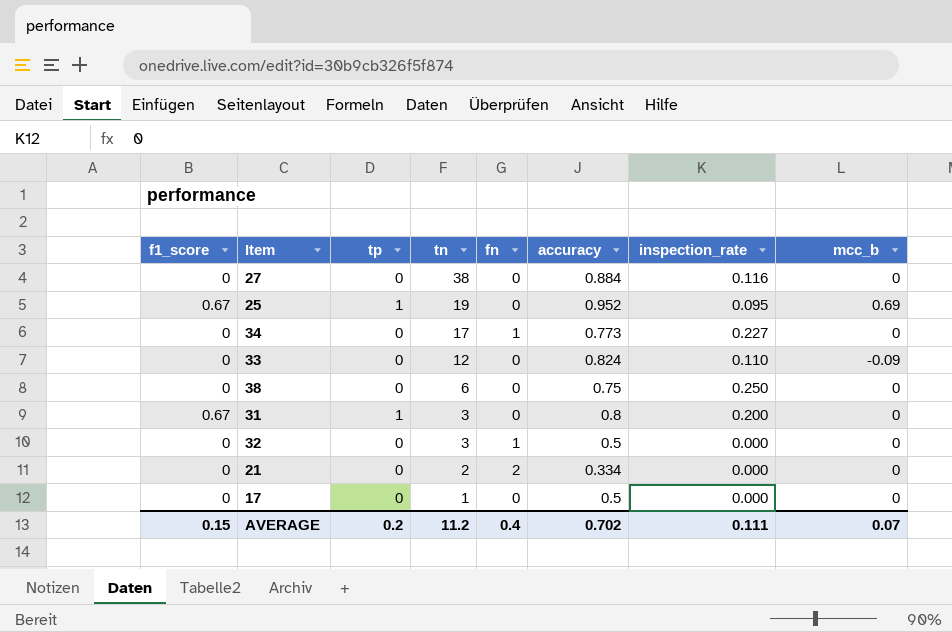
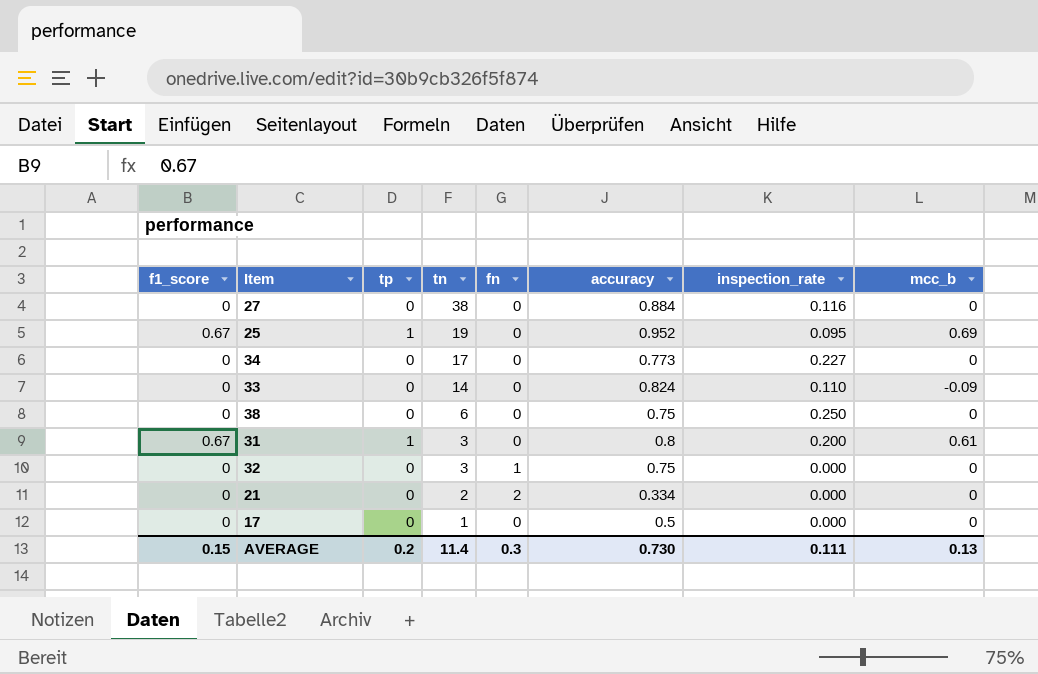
34 | fn: 1 -> 0
33 | tn: 12 -> 14
31 | mcc_b: 0 -> 0.61
32 | accuracy: 0.5 -> 0.75
AVERAGE | tn: 11.2 -> 11.4
AVERAGE | fn: 0.4 -> 0.3
AVERAGE | accuracy: 0.702 -> 0.730
AVERAGE | mcc_b: 0.07 -> 0.13

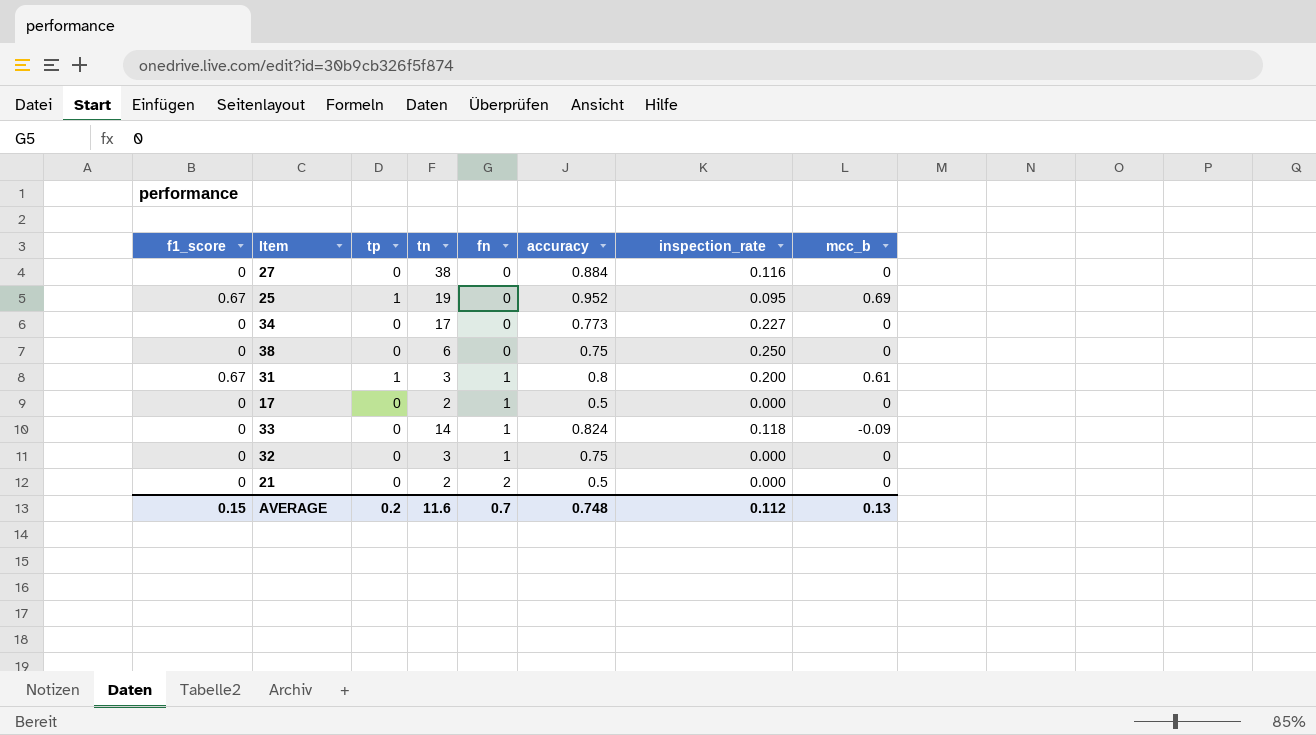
row order: tn descending -> fn ascending
31 | fn: 0 -> 1
17 | tn: 1 -> 2
17 | fn: 0 -> 1
33 | fn: 0 -> 1
33 | inspection_rate: 0.110 -> 0.118
21 | accuracy: 0.334 -> 0.5
AVERAGE | tn: 11.4 -> 11.6
AVERAGE | fn: 0.3 -> 0.7
AVERAGE | accuracy: 0.730 -> 0.748
AVERAGE | inspection_rate: 0.111 -> 0.112

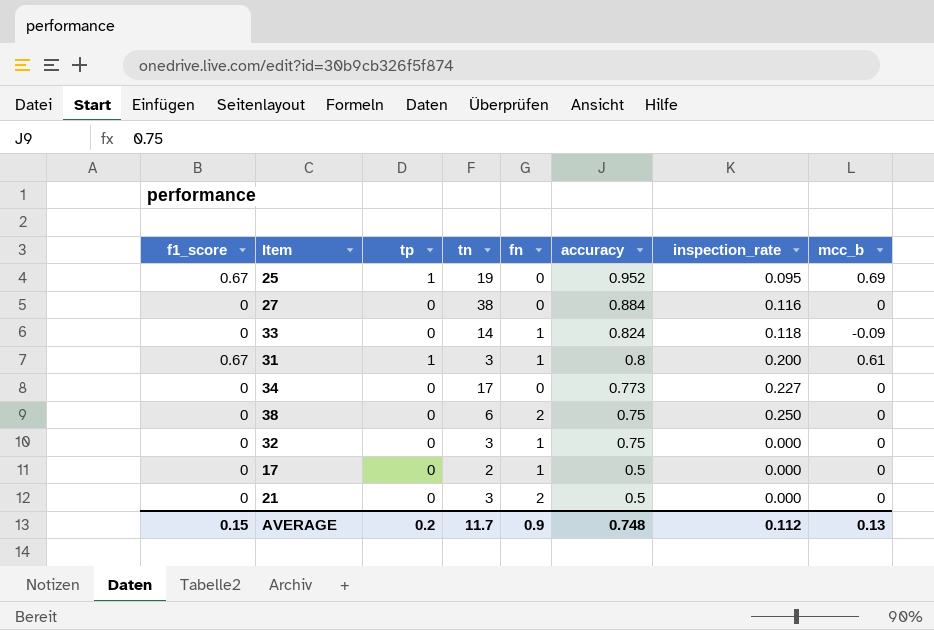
row order: fn ascending -> accuracy descending
38 | fn: 0 -> 2
21 | tn: 2 -> 3
AVERAGE | tn: 11.6 -> 11.7
AVERAGE | fn: 0.7 -> 0.9

